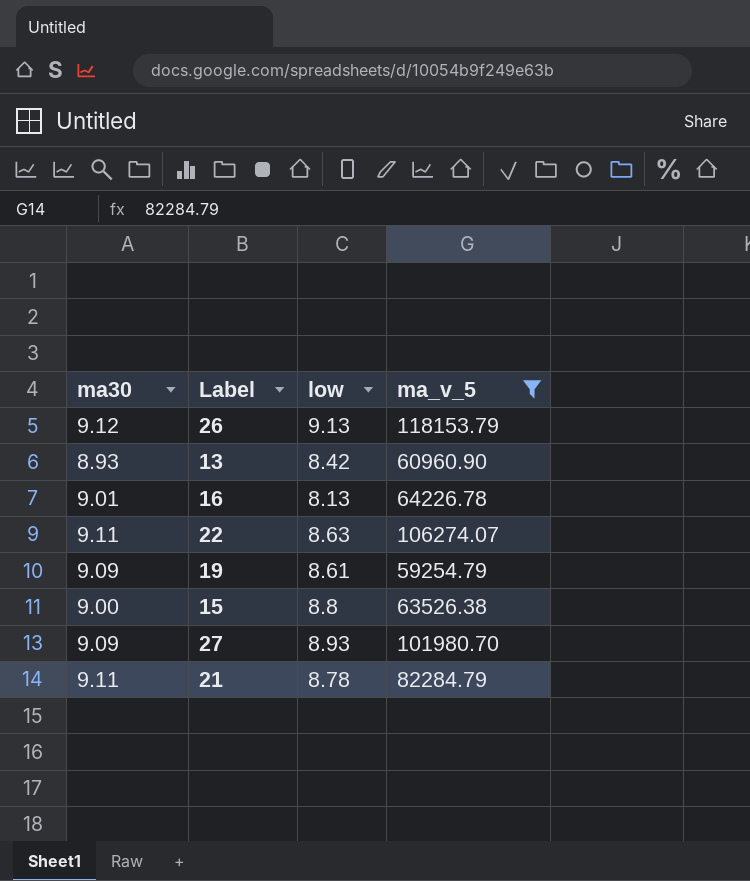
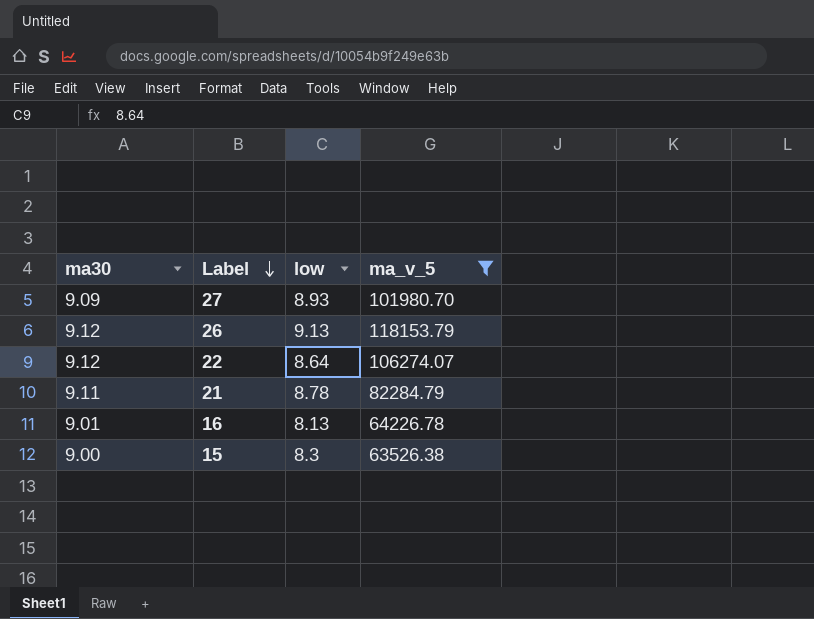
row order: none -> Label descending
row 13: 8.93 | 8.42 | 60960.90 -> none
row 19: 9.09 | 8.61 | 59254.79 -> none
22 | ma30: 9.11 -> 9.12
22 | low: 8.63 -> 8.64
15 | low: 8.8 -> 8.3

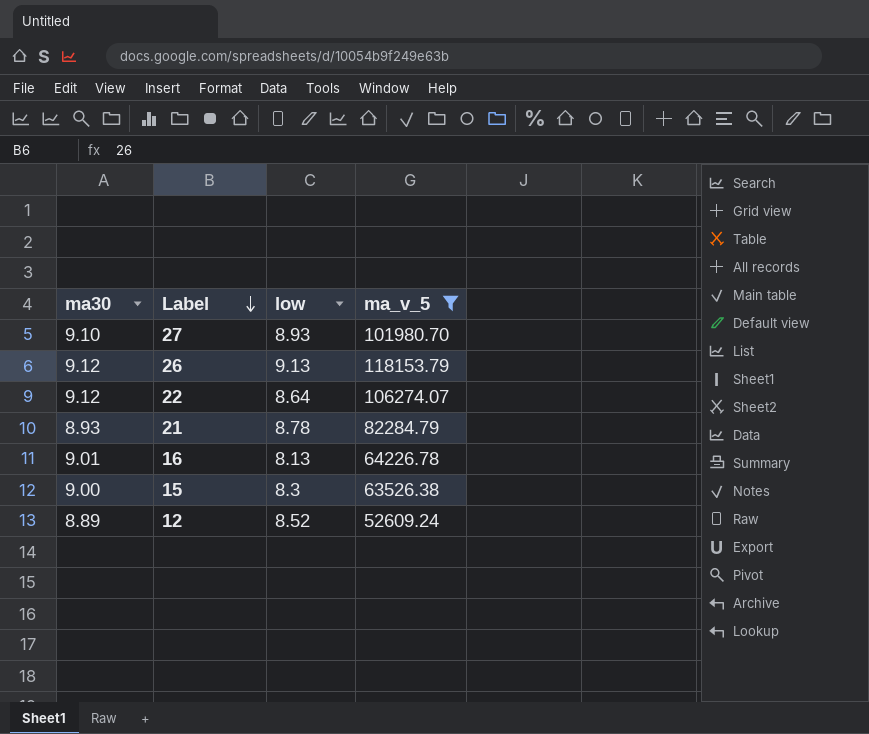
27 | ma30: 9.09 -> 9.10
21 | ma30: 9.11 -> 8.93
row 12: none -> 8.89 | 8.52 | 52609.24

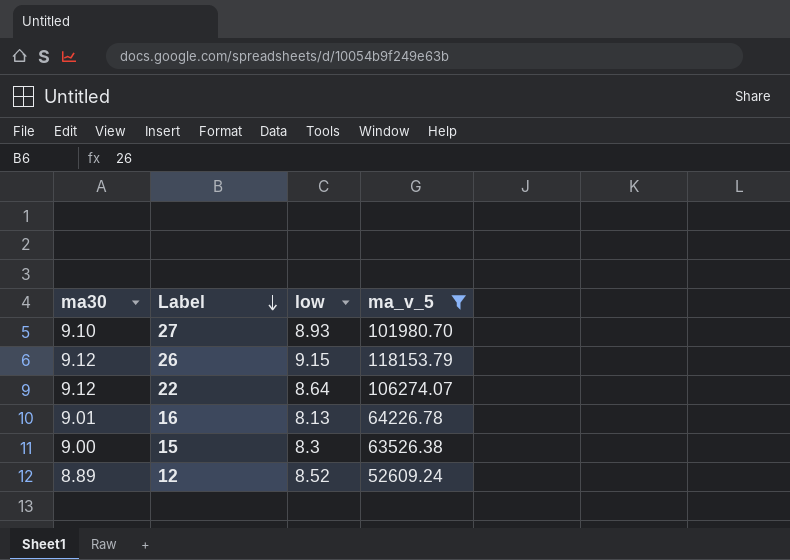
row 21: 8.93 | 8.78 | 82284.79 -> none
26 | low: 9.13 -> 9.15

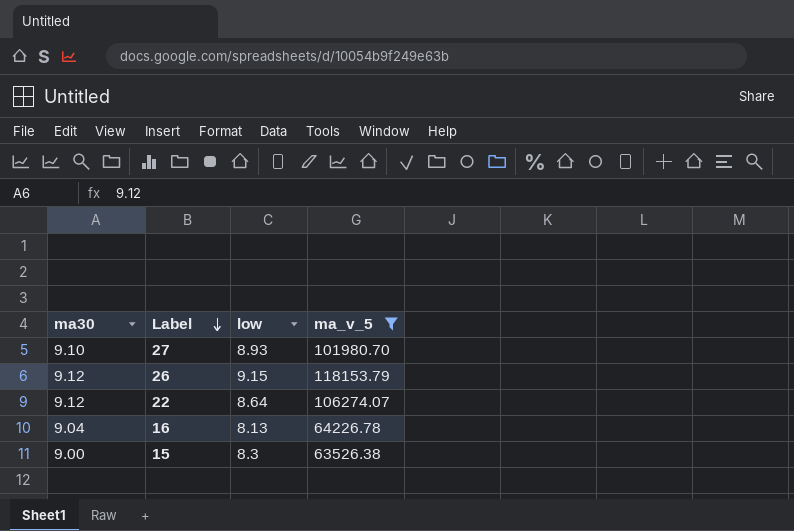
row 12: 8.89 | 8.52 | 52609.24 -> none
16 | ma30: 9.01 -> 9.04

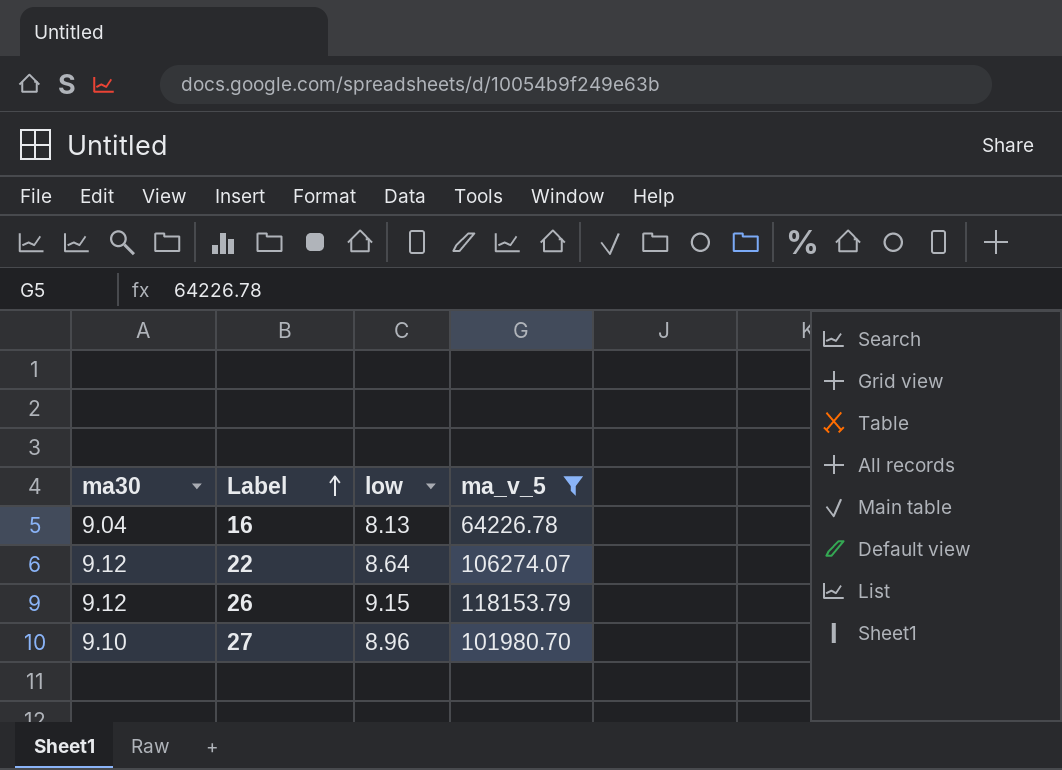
row order: Label descending -> Label ascending
row 15: 9.00 | 8.3 | 63526.38 -> none
27 | low: 8.93 -> 8.96

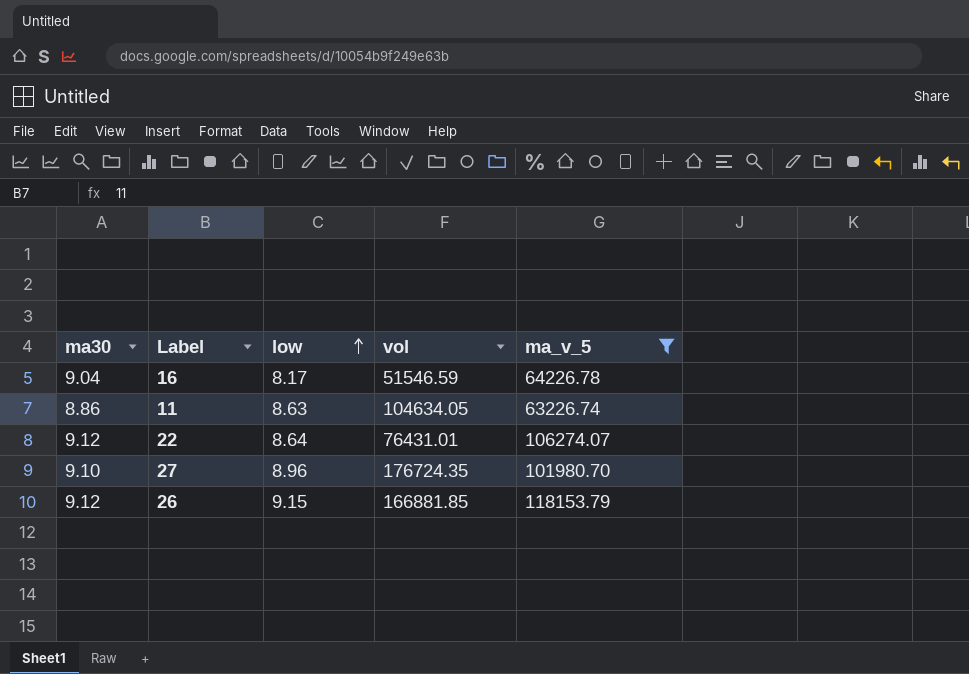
row order: Label ascending -> low ascending
column vol | position: none -> 4
16 | low: 8.13 -> 8.17
row 11: none -> 8.86 | 8.63 | 104634.05 | 63226.74

